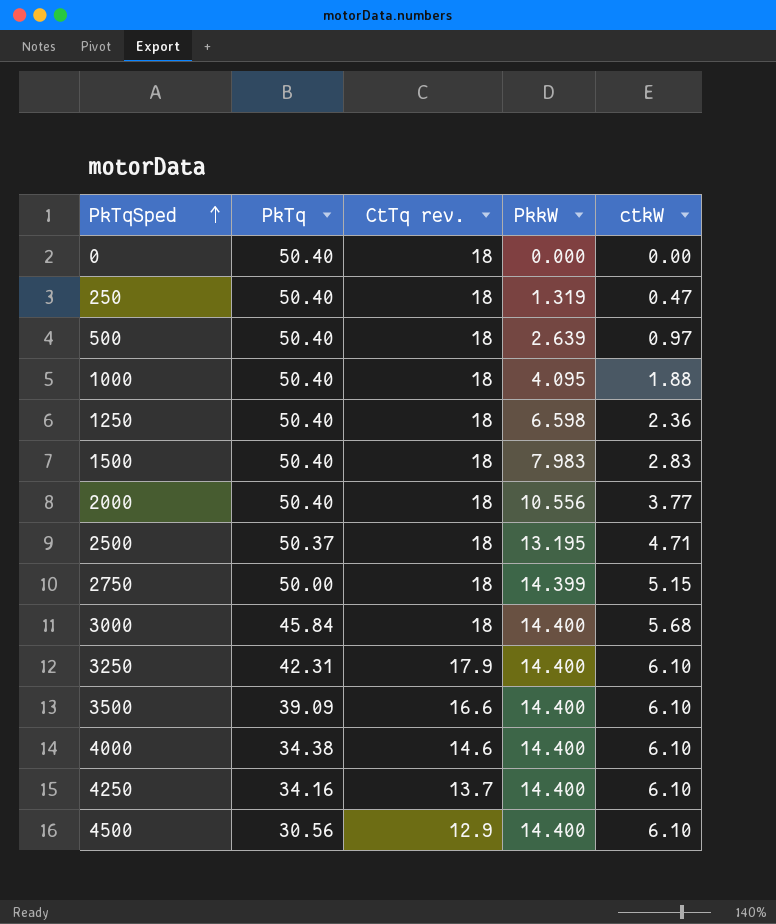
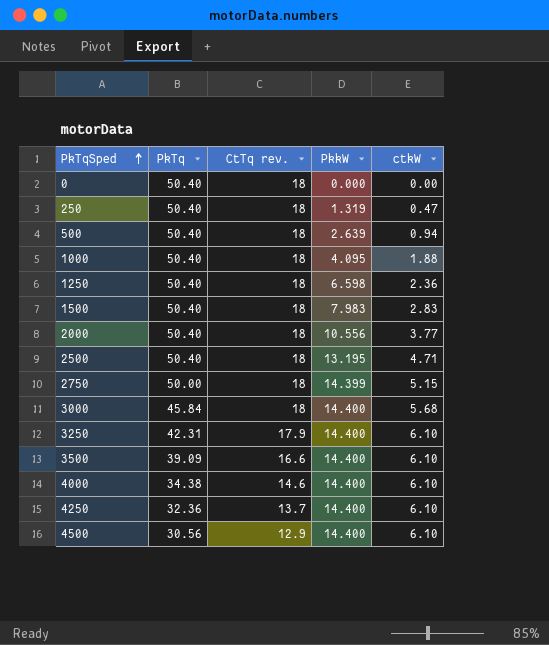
500 | ctkW: 0.97 -> 0.94
2500 | PkTq: 50.37 -> 50.40
4250 | PkTq: 34.16 -> 32.36

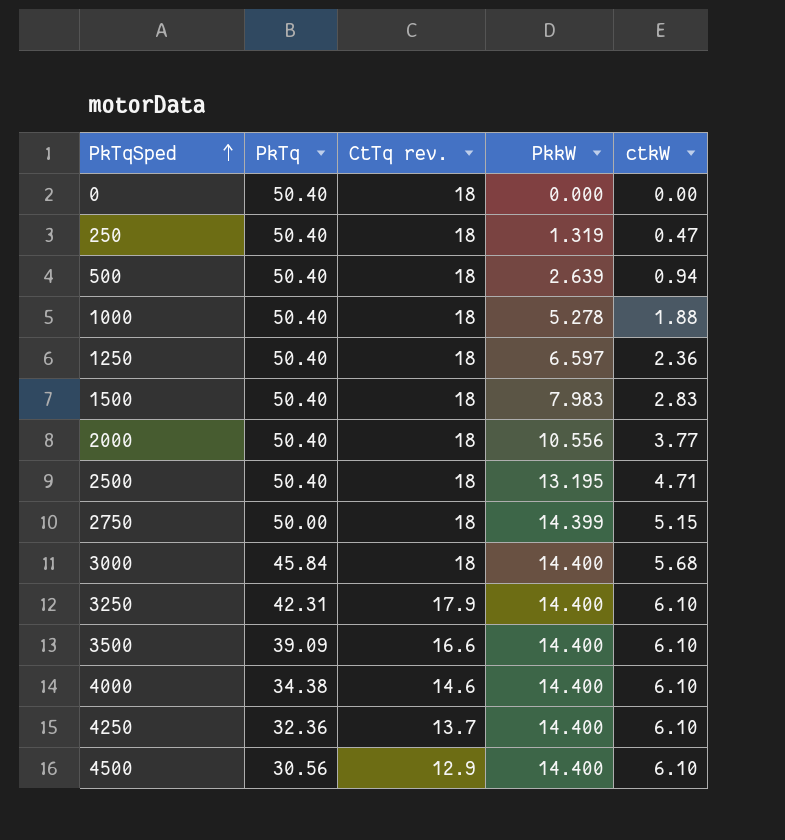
1000 | PkkW: 4.095 -> 5.278
1250 | PkkW: 6.598 -> 6.597

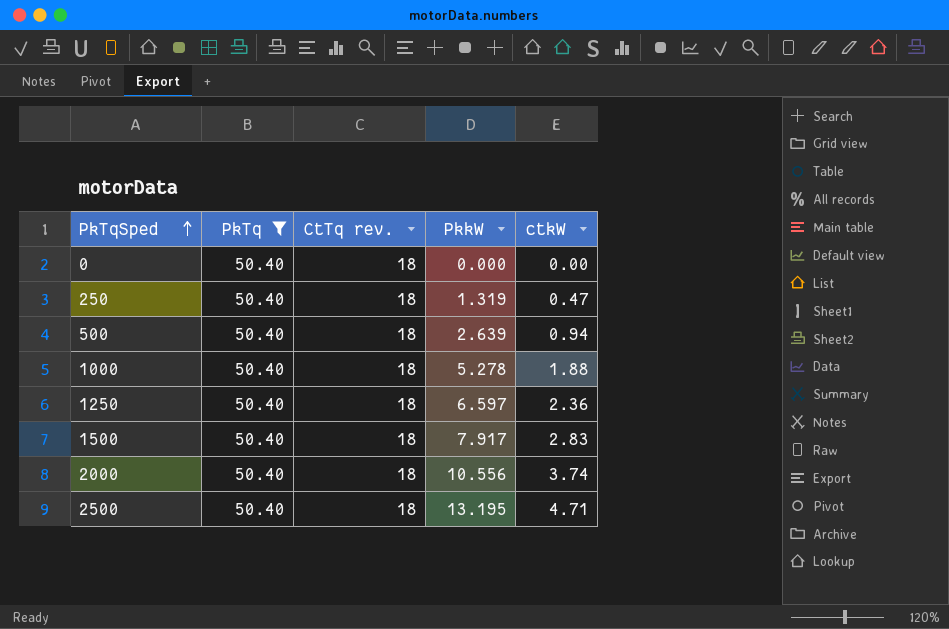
filter: none -> PkTq = 50.40
1500 | PkkW: 7.983 -> 7.917
2000 | ctkW: 3.77 -> 3.74

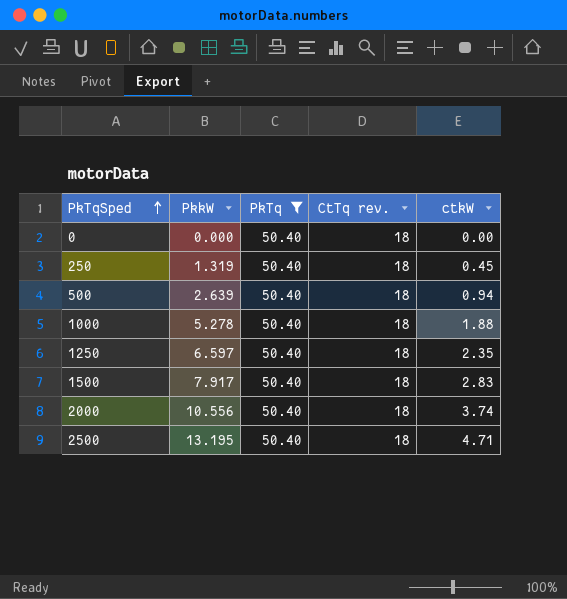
column PkkW | position: 4 -> 2
250 | ctkW: 0.47 -> 0.45
1250 | ctkW: 2.36 -> 2.35

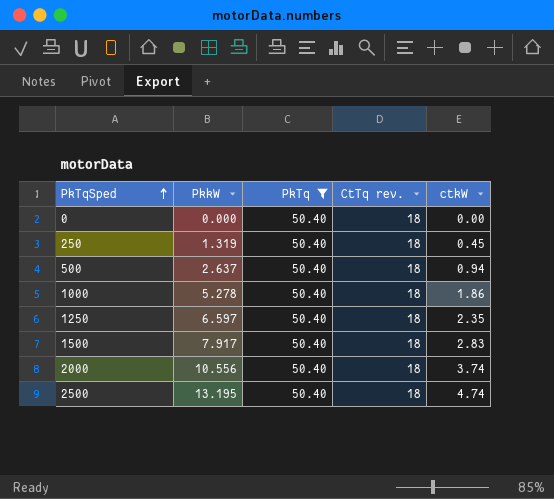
500 | PkkW: 2.639 -> 2.637
1000 | ctkW: 1.88 -> 1.86
2500 | ctkW: 4.71 -> 4.74

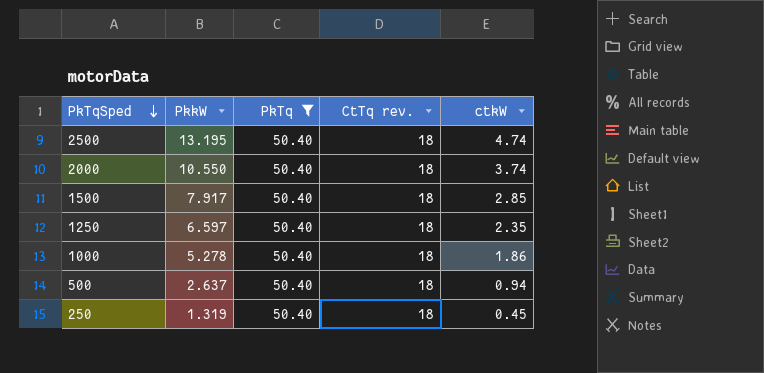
row order: PkTqSped ascending -> PkTqSped descending
row 0: 0.000 | 50.40 | 18 | 0.00 -> none
2000 | PkkW: 10.556 -> 10.550
1500 | ctkW: 2.83 -> 2.85

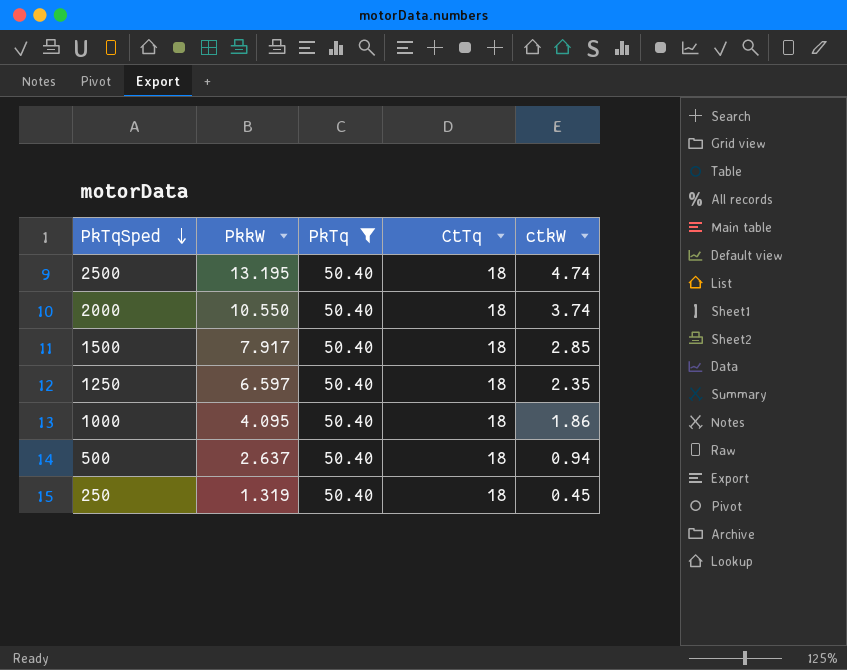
column name: CtTq rev. -> CtTq
1000 | PkkW: 5.278 -> 4.095

